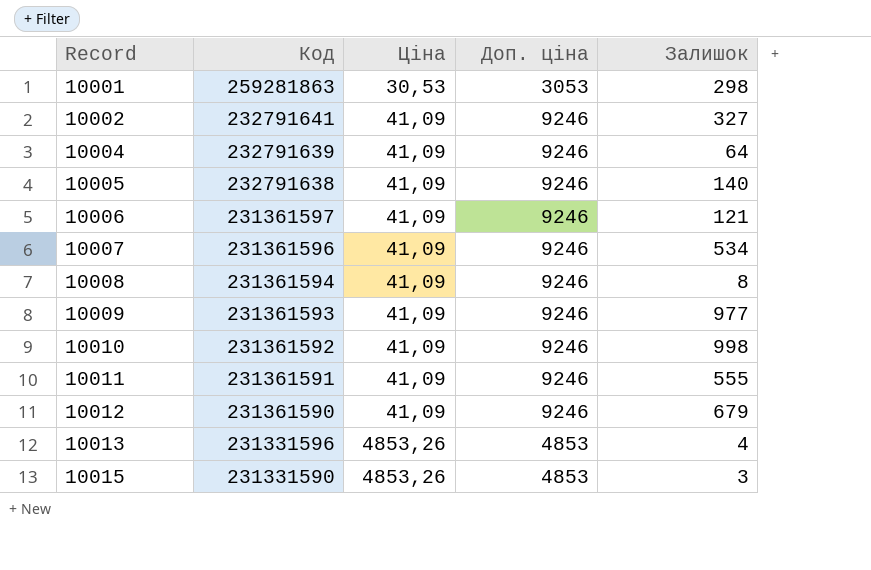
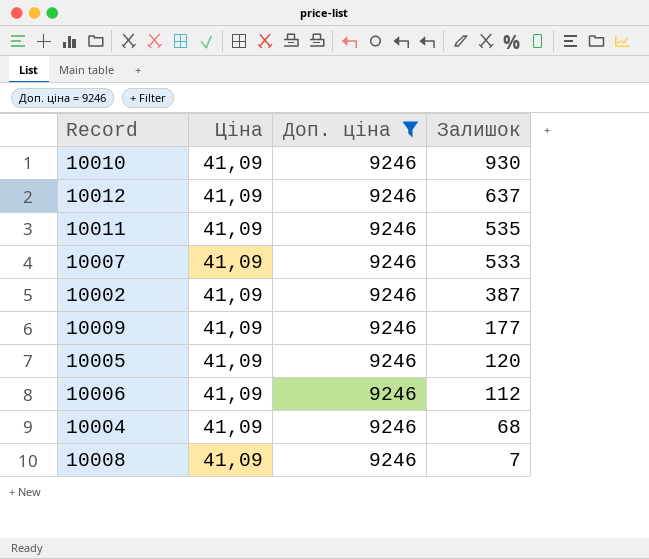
filter: none -> Доп. ціна = 9246
row order: Record ascending -> Залишок descending
column Код | position: 2 -> none
10010 | Залишок: 998 -> 930
10012 | Залишок: 679 -> 637
10011 | Залишок: 555 -> 535
10007 | Залишок: 534 -> 533
10002 | Залишок: 327 -> 387
10009 | Залишок: 977 -> 177
10005 | Залишок: 140 -> 120
10006 | Залишок: 121 -> 112
10004 | Залишок: 64 -> 68
10008 | Залишок: 8 -> 7

